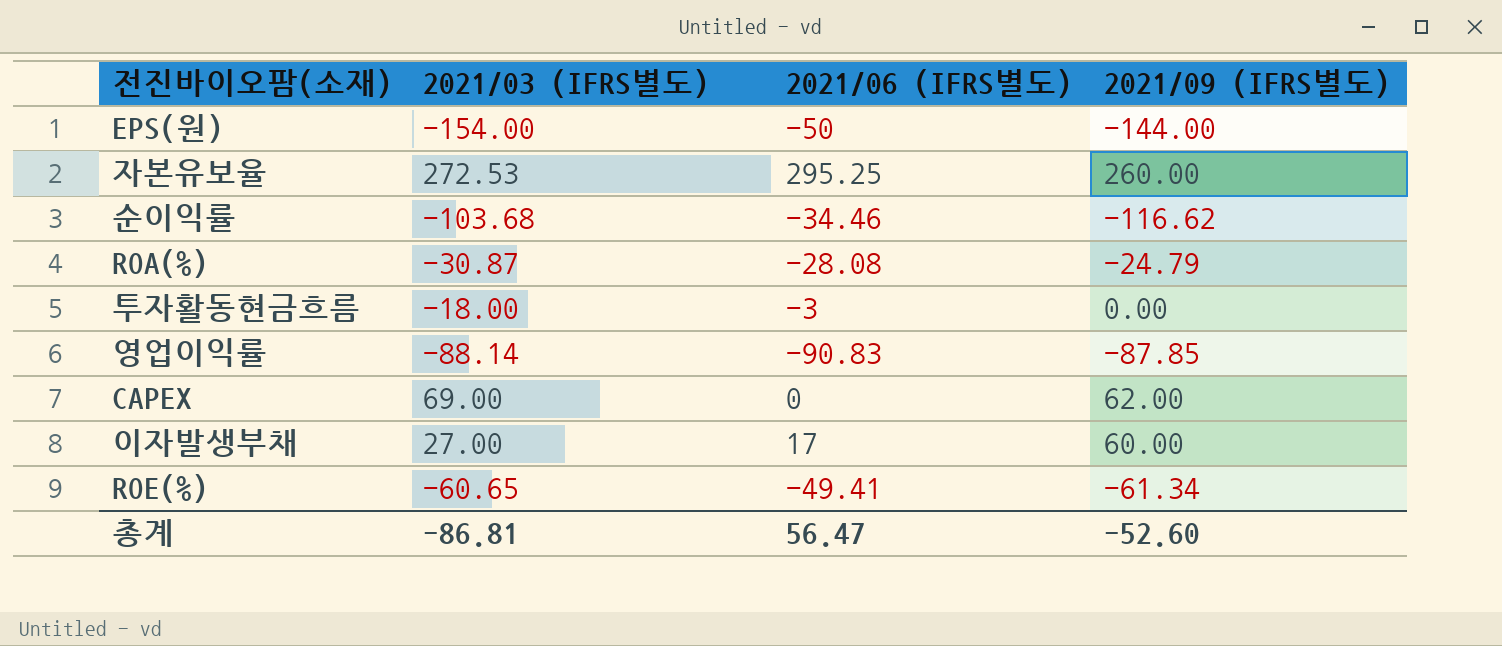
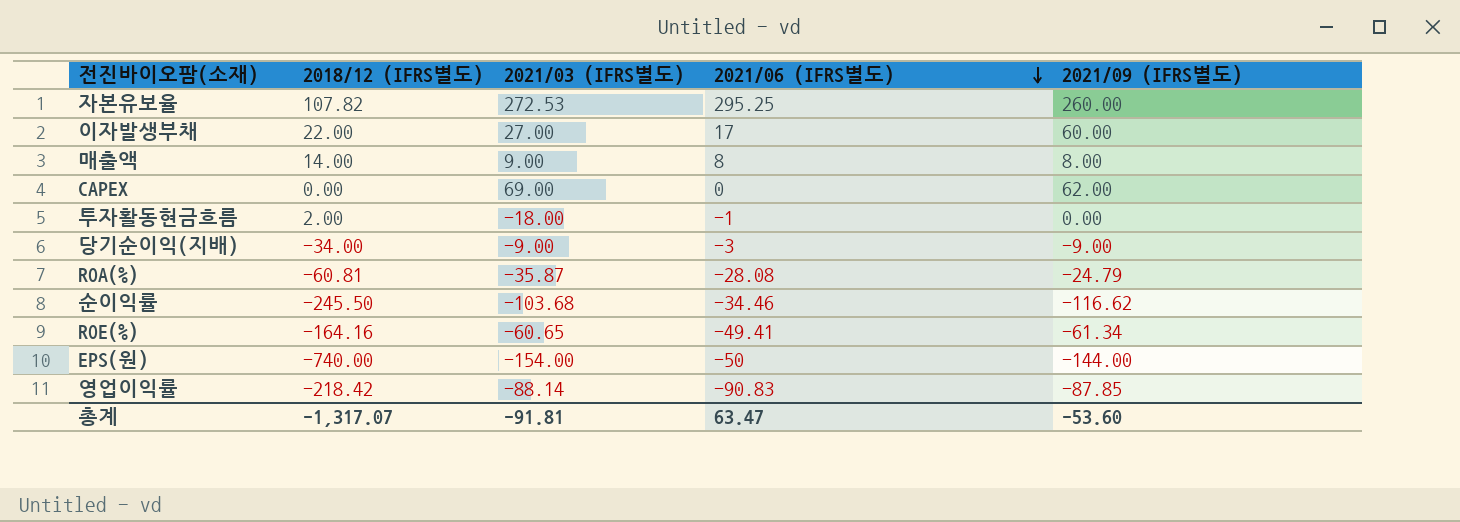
row order: none -> 2021/06 (IFRS별도) descending
column 2018/12 (IFRS별도) | position: none -> 2
row 매출액: none -> 14.00 | 9.00 | 8 | 8.00
투자활동현금흐름 | 2021/06 (IFRS별도): -3 -> -1
row 당기순이익(지배): none -> -34.00 | -9.00 | -3 | -9.00
ROA(%) | 2021/03 (IFRS별도): -30.87 -> -35.87
총계 | 2021/03 (IFRS별도): -86.81 -> -91.81
총계 | 2021/06 (IFRS별도): 56.47 -> 63.47
총계 | 2021/09 (IFRS별도): -52.60 -> -53.60

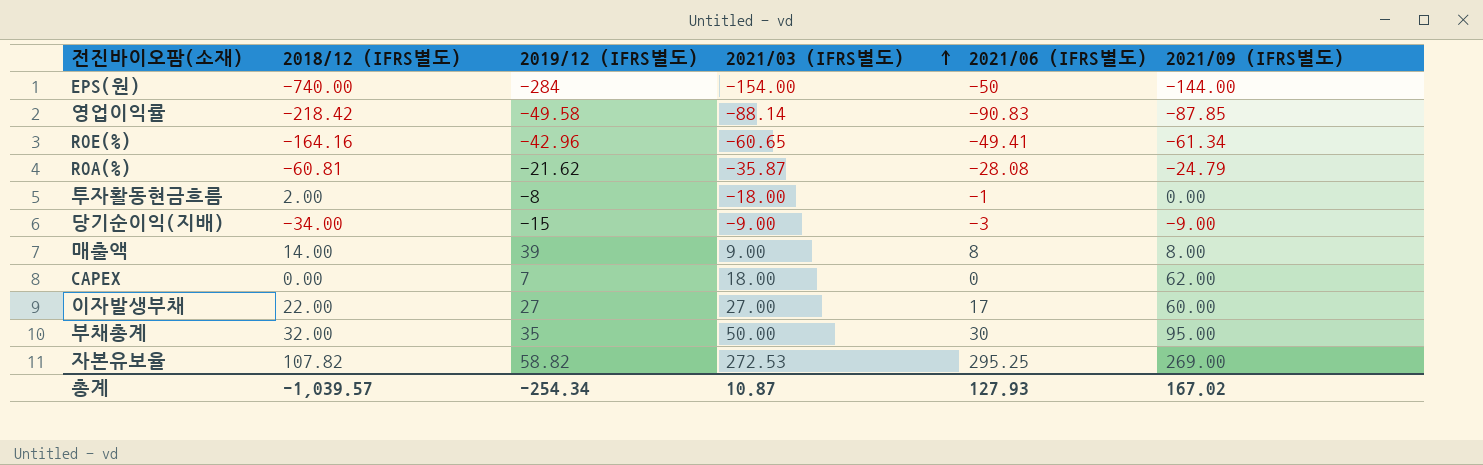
row order: 2021/06 (IFRS별도) descending -> 2021/03 (IFRS별도) ascending
column 2019/12 (IFRS별도) | position: none -> 3
row 순이익률: -245.50 | -103.68 | -34.46 | -116.62 -> none
CAPEX | 2021/03 (IFRS별도): 69.00 -> 18.00
row 부채총계: none -> 32.00 | 35 | 50.00 | 30 | 95.00
자본유보율 | 2021/09 (IFRS별도): 260.00 -> 269.00
총계 | 2018/12 (IFRS별도): -1,317.07 -> -1,039.57
총계 | 2021/03 (IFRS별도): -91.81 -> 10.87
총계 | 2021/06 (IFRS별도): 63.47 -> 127.93
총계 | 2021/09 (IFRS별도): -53.60 -> 167.02

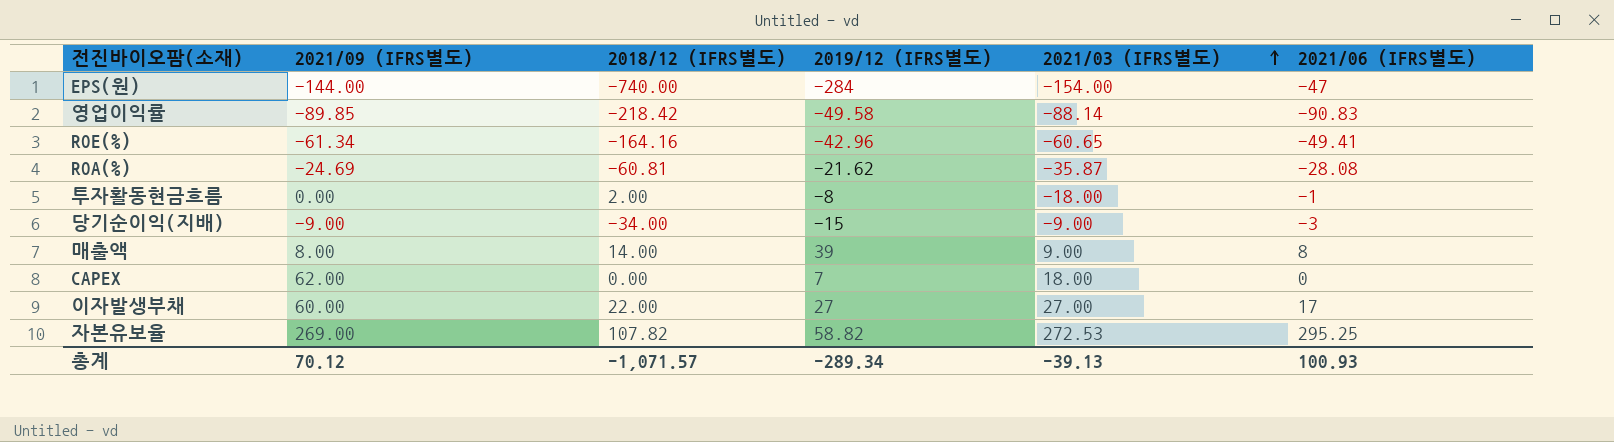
column 2021/09 (IFRS별도) | position: 6 -> 2
row 부채총계: 32.00 | 35 | 50.00 | 30 | 95.00 -> none
EPS(원) | 2021/06 (IFRS별도): -50 -> -47
영업이익률 | 2021/09 (IFRS별도): -87.85 -> -89.85
ROA(%) | 2021/09 (IFRS별도): -24.79 -> -24.69
총계 | 2021/09 (IFRS별도): 167.02 -> 70.12
총계 | 2018/12 (IFRS별도): -1,039.57 -> -1,071.57
총계 | 2019/12 (IFRS별도): -254.34 -> -289.34
총계 | 2021/03 (IFRS별도): 10.87 -> -39.13
총계 | 2021/06 (IFRS별도): 127.93 -> 100.93

